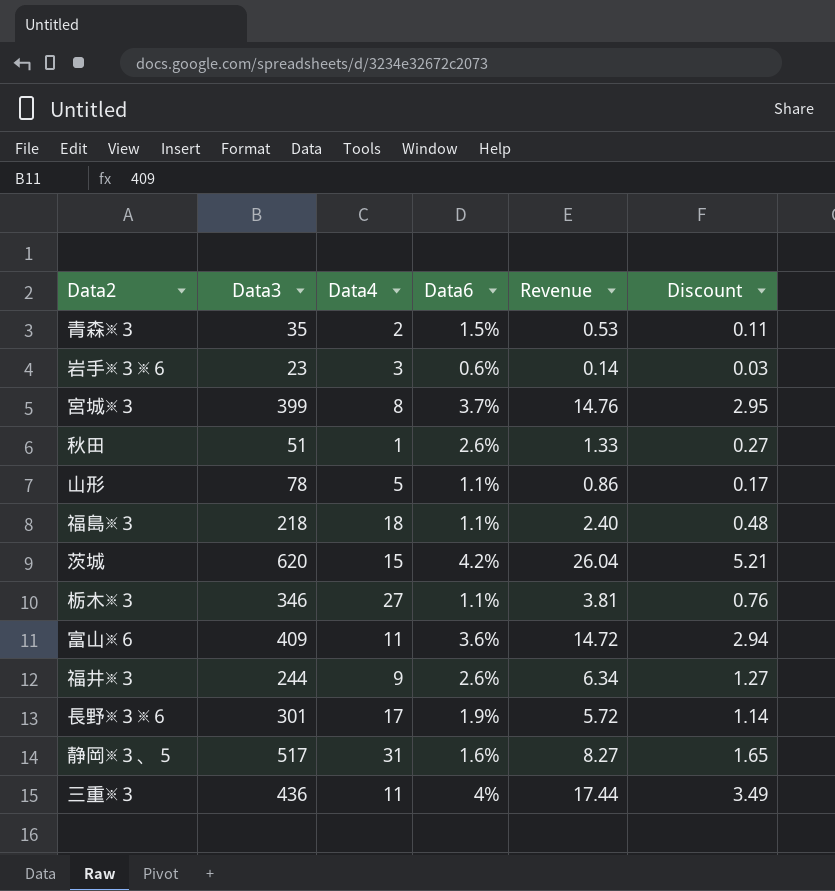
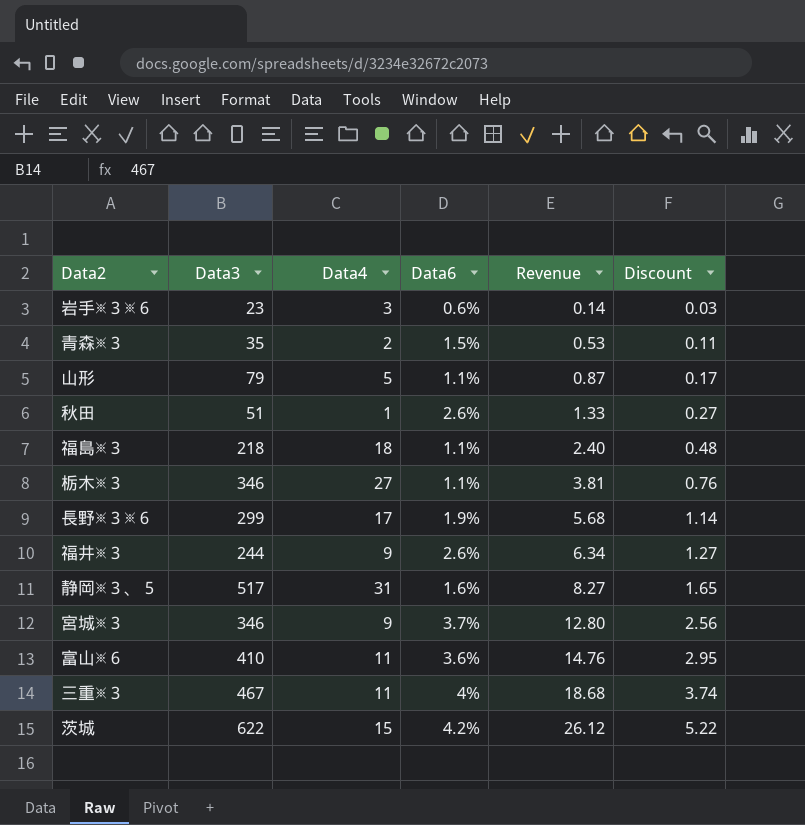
row order: none -> Revenue ascending
山形 | Data3: 78 -> 79
山形 | Revenue: 0.86 -> 0.87
長野※３※６ | Data3: 301 -> 299
長野※３※６ | Revenue: 5.72 -> 5.68
宮城※３ | Data3: 399 -> 346
宮城※３ | Data4: 8 -> 9
宮城※３ | Revenue: 14.76 -> 12.80
宮城※３ | Discount: 2.95 -> 2.56
富山※６ | Data3: 409 -> 410
富山※６ | Revenue: 14.72 -> 14.76
富山※６ | Discount: 2.94 -> 2.95
三重※３ | Data3: 436 -> 467
三重※３ | Revenue: 17.44 -> 18.68
三重※３ | Discount: 3.49 -> 3.74
茨城 | Data3: 620 -> 622
茨城 | Revenue: 26.04 -> 26.12
茨城 | Discount: 5.21 -> 5.22

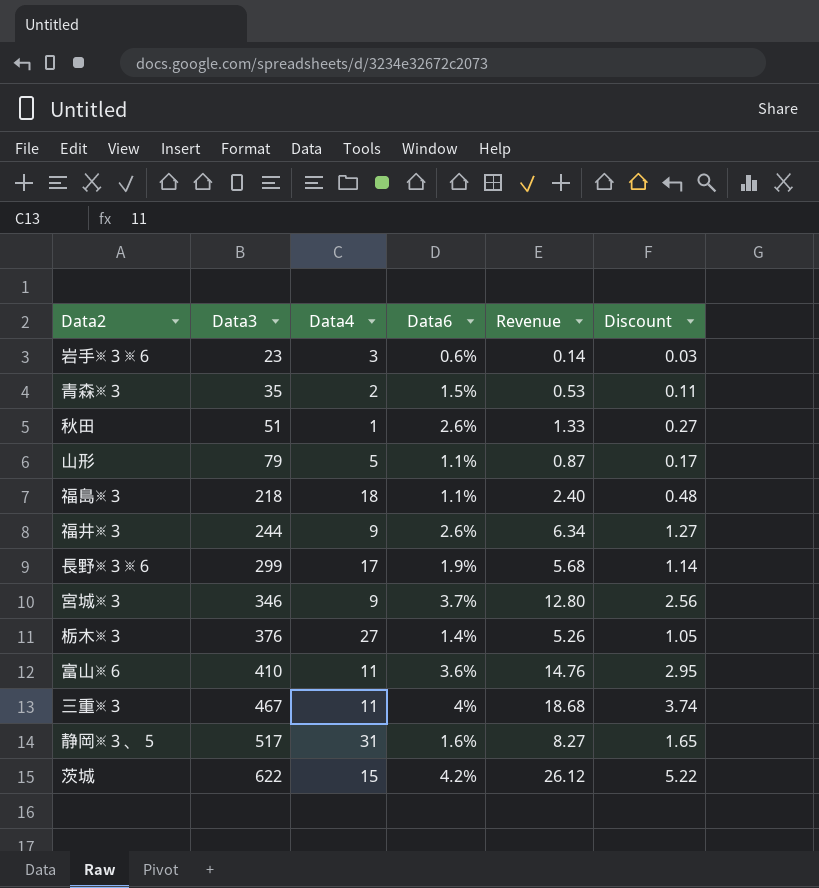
row order: Revenue ascending -> Data3 ascending
栃木※３ | Data3: 346 -> 376
栃木※３ | Data6: 1.1% -> 1.4%
栃木※３ | Revenue: 3.81 -> 5.26
栃木※３ | Discount: 0.76 -> 1.05

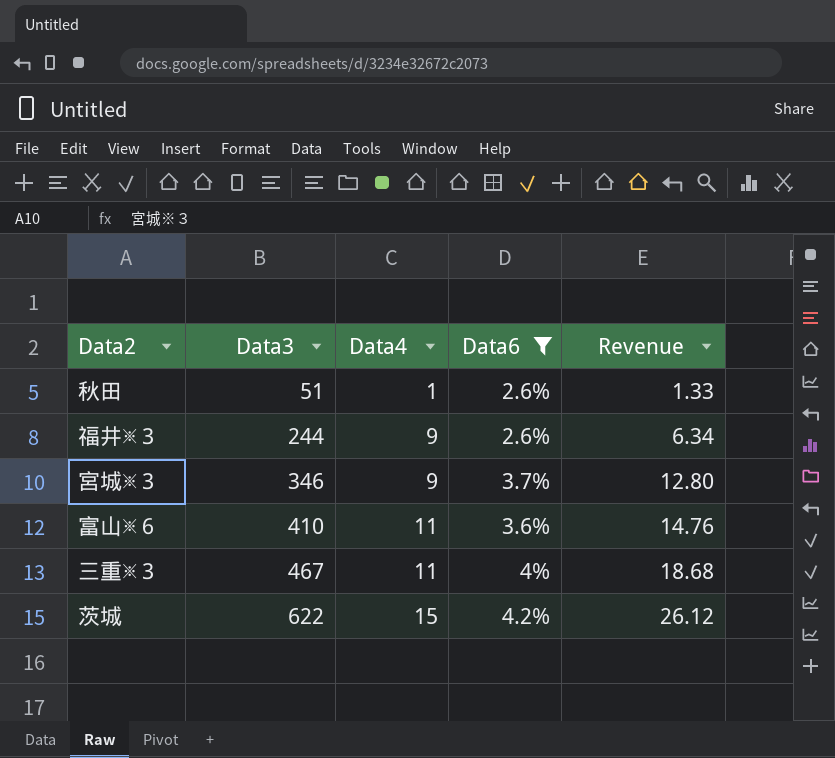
filter: none -> Data6 >= 2.6%
column Discount | formula: [Revenue] * 0.2 -> none

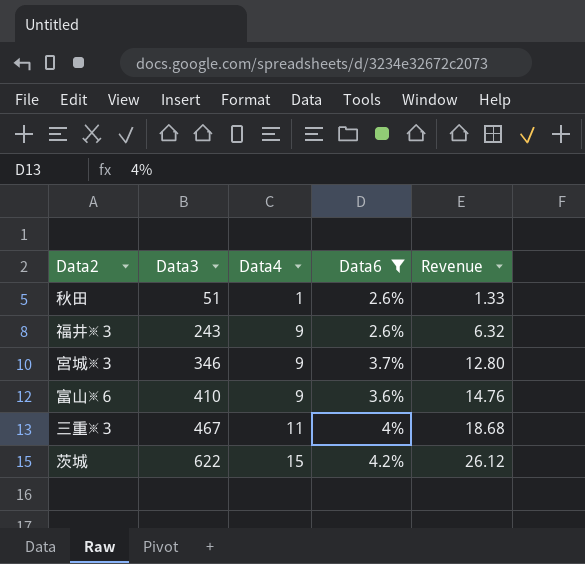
福井※３ | Data3: 244 -> 243
福井※３ | Revenue: 6.34 -> 6.32
富山※６ | Data4: 11 -> 9

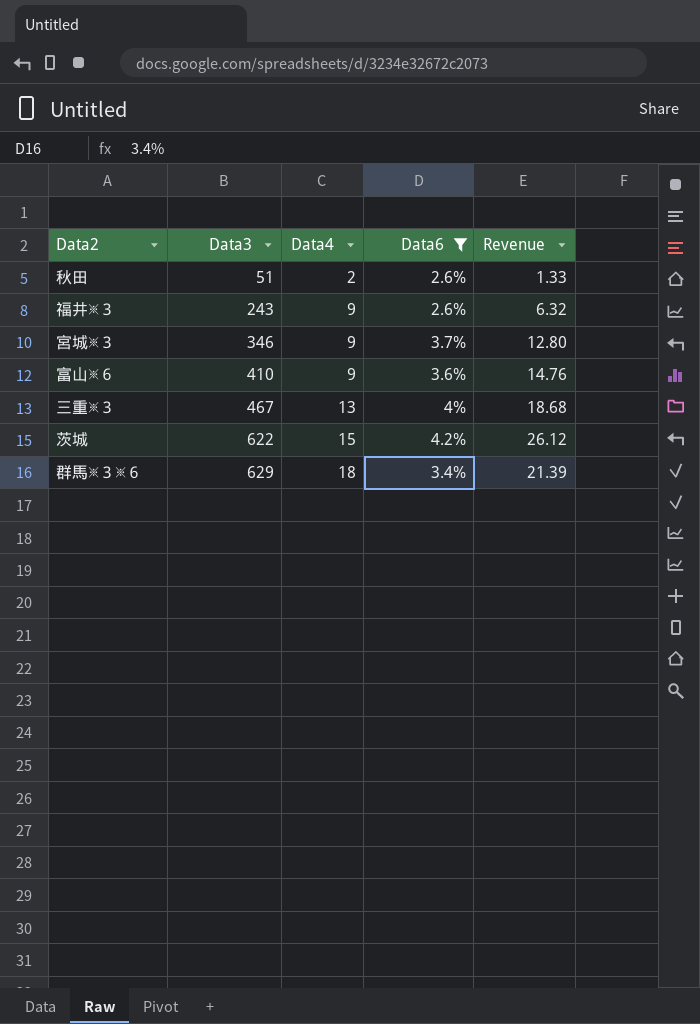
秋田 | Data4: 1 -> 2
三重※３ | Data4: 11 -> 13
row 群馬※３※６: none -> 629 | 18 | 3.4% | 21.39

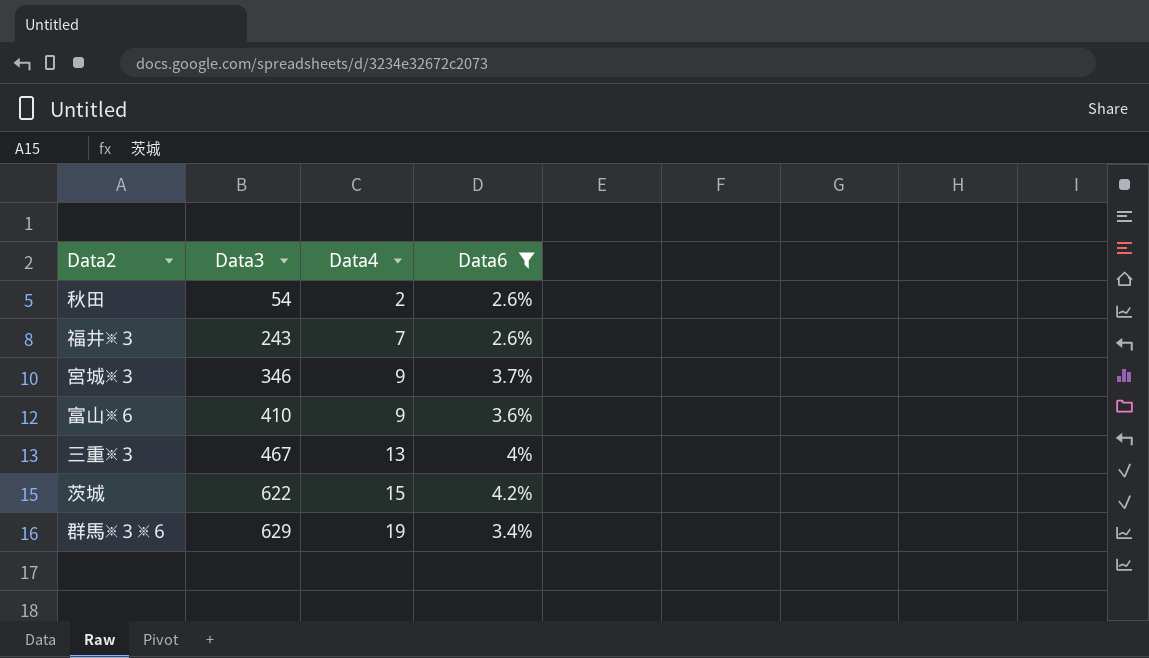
column Revenue | formula: [Data3] * [Data6] -> none
秋田 | Data3: 51 -> 54
福井※３ | Data4: 9 -> 7
群馬※３※６ | Data4: 18 -> 19

